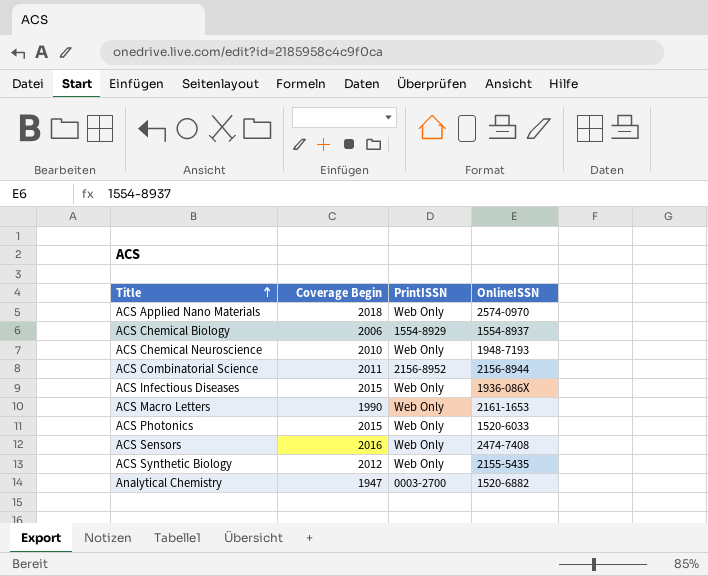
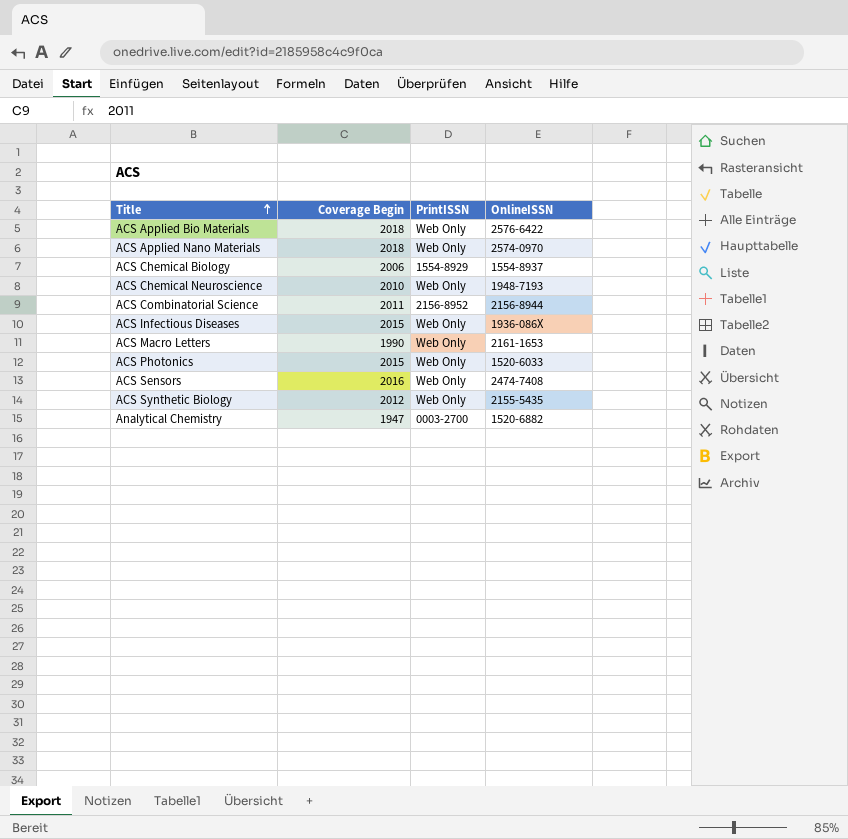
row ACS Applied Bio Materials: none -> 2018 | Web Only | 2576-6422

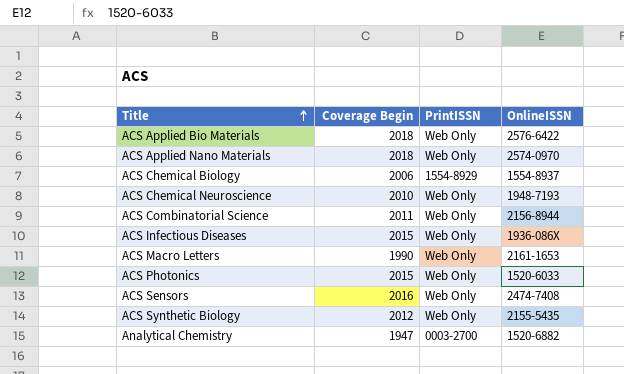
ACS Combinatorial Science | PrintISSN: 2156-8952 -> Web Only

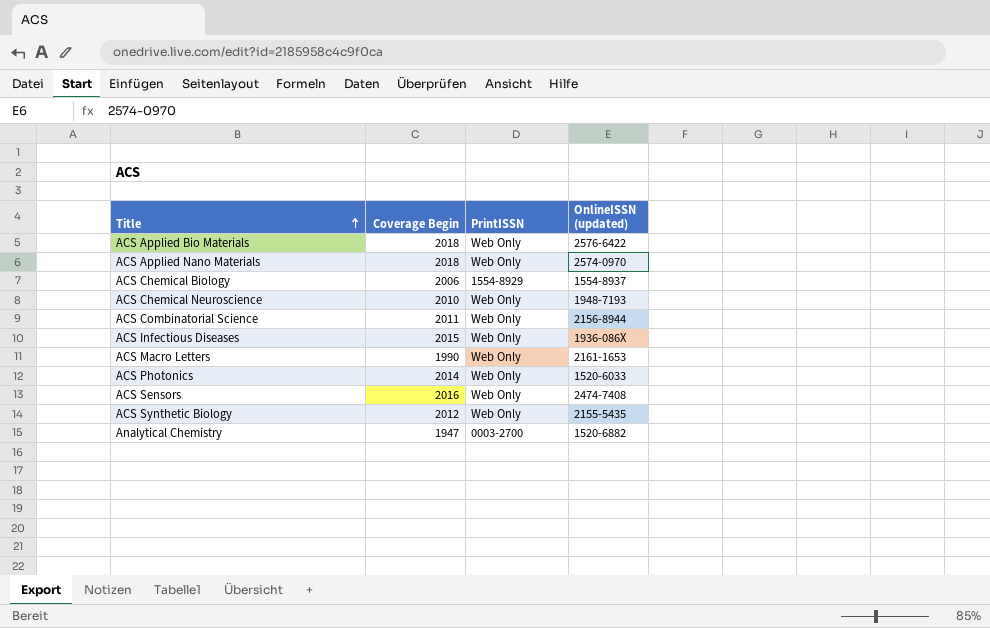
column name: OnlineISSN -> OnlineISSN (updated)
ACS Photonics | Coverage Begin: 2015 -> 2014

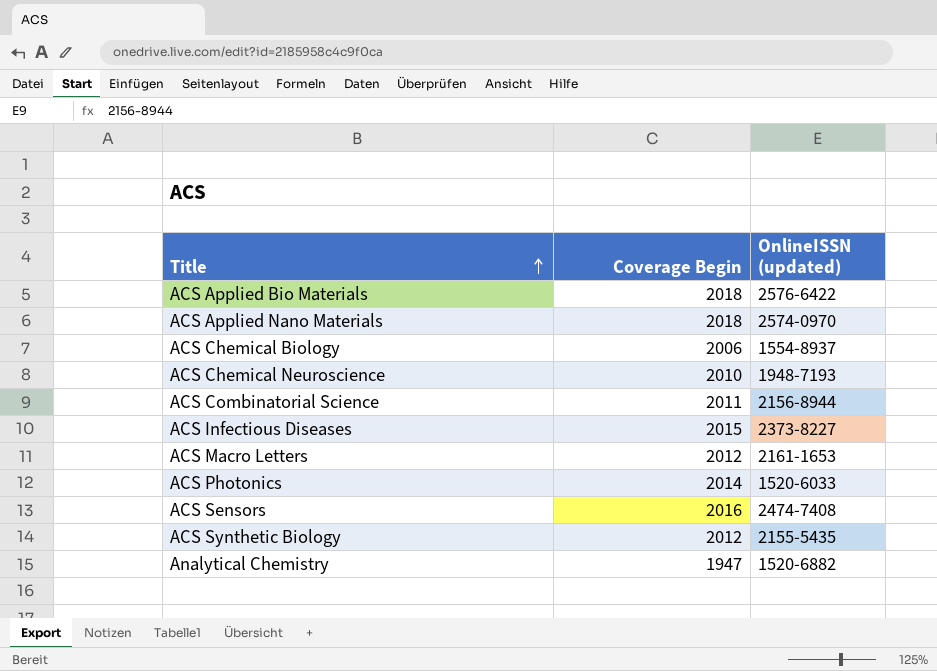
column PrintISSN | position: 3 -> none
ACS Infectious Diseases | OnlineISSN (updated): 1936-086X -> 2373-8227
ACS Macro Letters | Coverage Begin: 1990 -> 2012

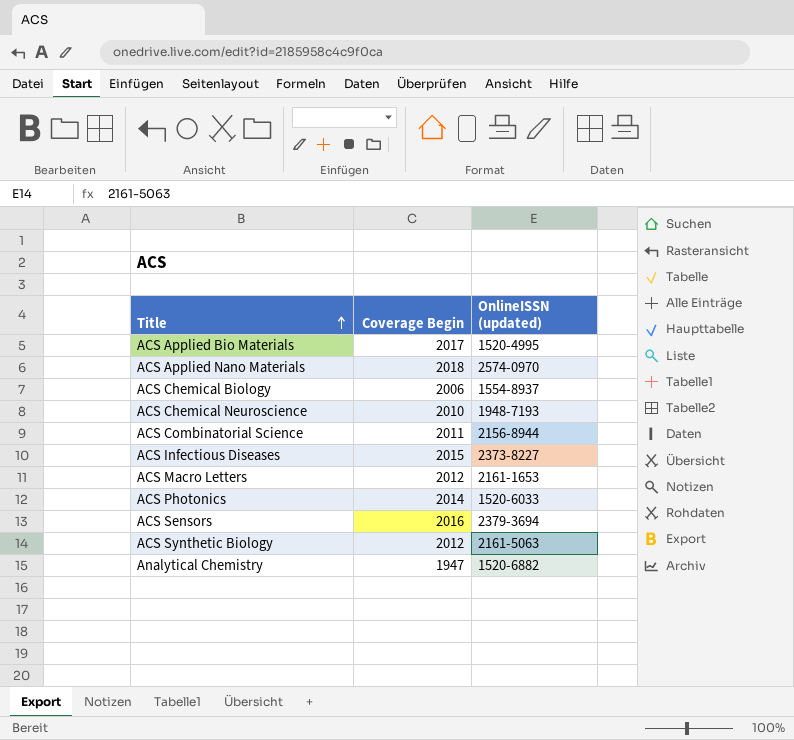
ACS Applied Bio Materials | Coverage Begin: 2018 -> 2017
ACS Applied Bio Materials | OnlineISSN (updated): 2576-6422 -> 1520-4995
ACS Sensors | OnlineISSN (updated): 2474-7408 -> 2379-3694
ACS Synthetic Biology | OnlineISSN (updated): 2155-5435 -> 2161-5063

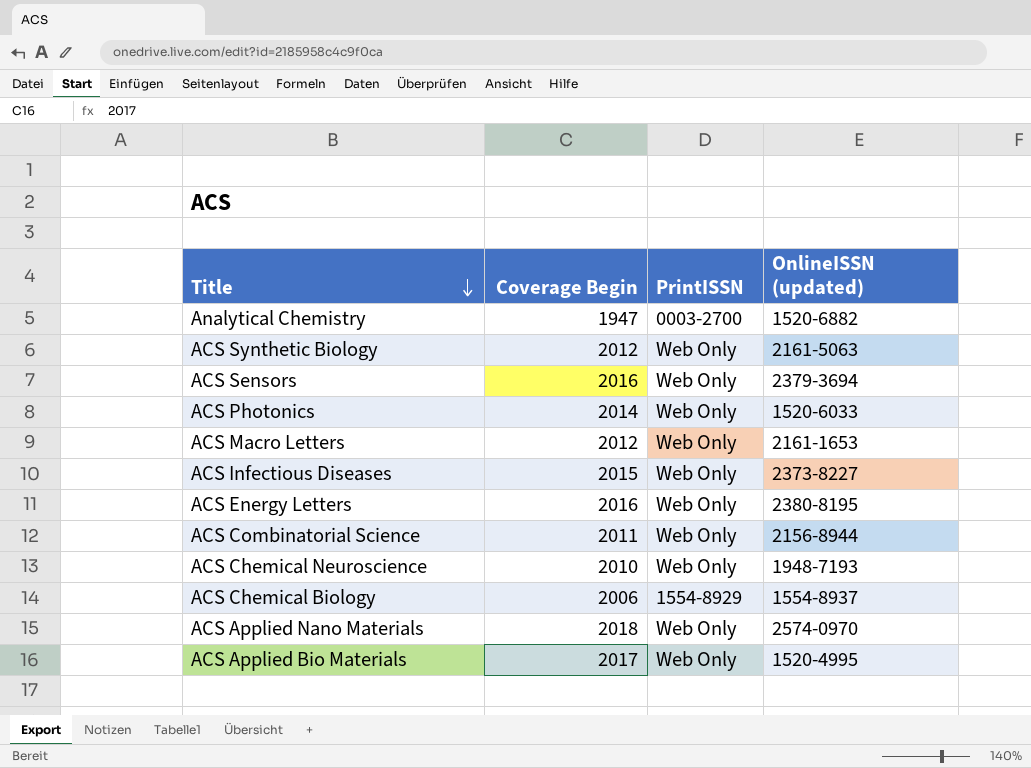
row order: Title ascending -> Title descending
column PrintISSN | position: none -> 3
row ACS Energy Letters: none -> 2016 | Web Only | 2380-8195

